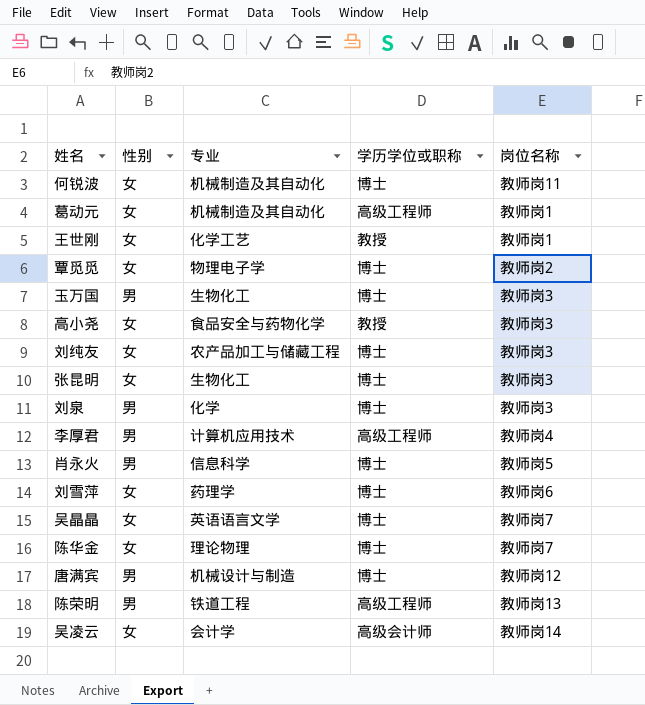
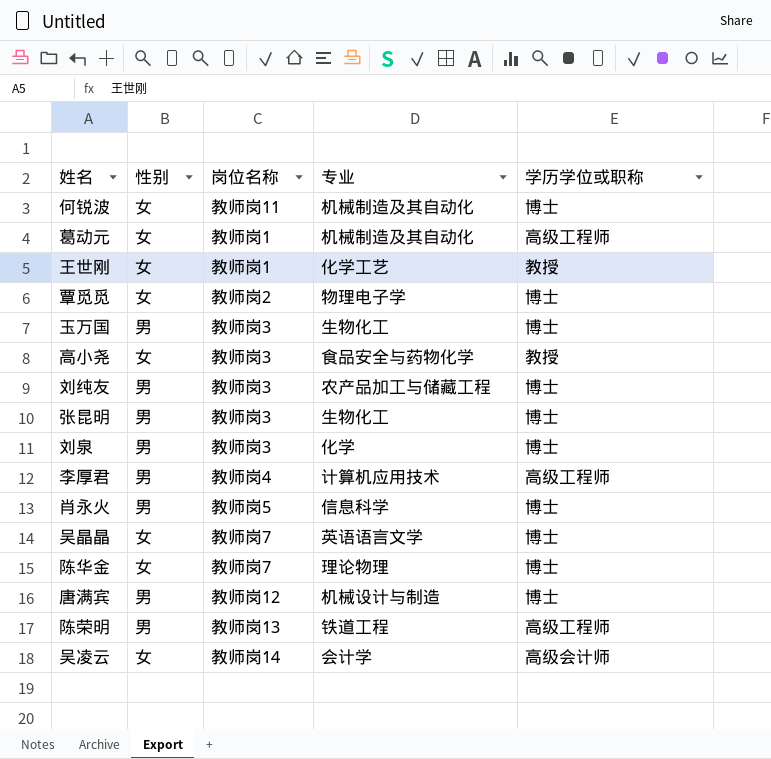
column 岗位名称 | position: 5 -> 3
row 刘雪萍: 女 | 药理学 | 博士 | 教师岗6 -> none
刘纯友 | 性别: 女 -> 男
张昆明 | 性别: 女 -> 男

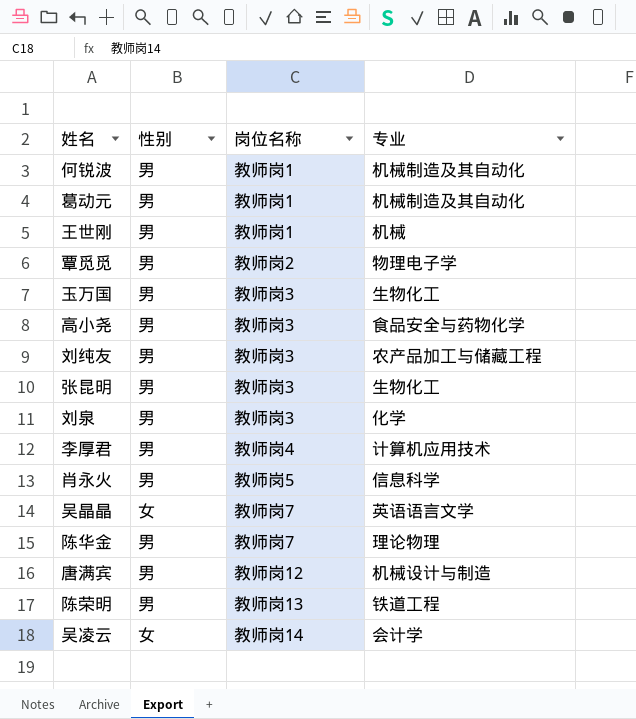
column 学历学位或职称 | position: 5 -> none
何锐波 | 性别: 女 -> 男
何锐波 | 岗位名称: 教师岗11 -> 教师岗1
葛动元 | 性别: 女 -> 男
王世刚 | 性别: 女 -> 男
王世刚 | 专业: 化学工艺 -> 机械
覃觅觅 | 性别: 女 -> 男
高小尧 | 性别: 女 -> 男
陈华金 | 性别: 女 -> 男

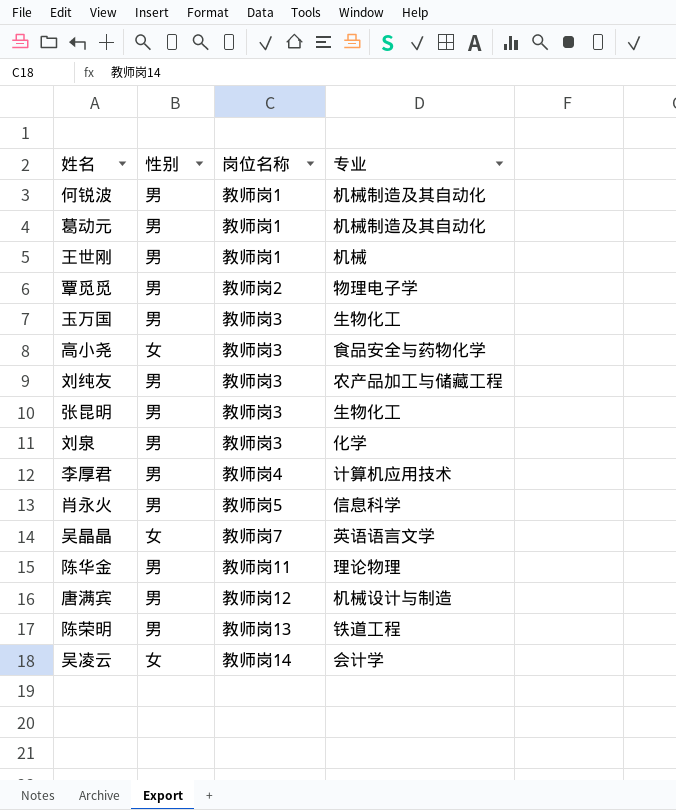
高小尧 | 性别: 男 -> 女
陈华金 | 岗位名称: 教师岗7 -> 教师岗11

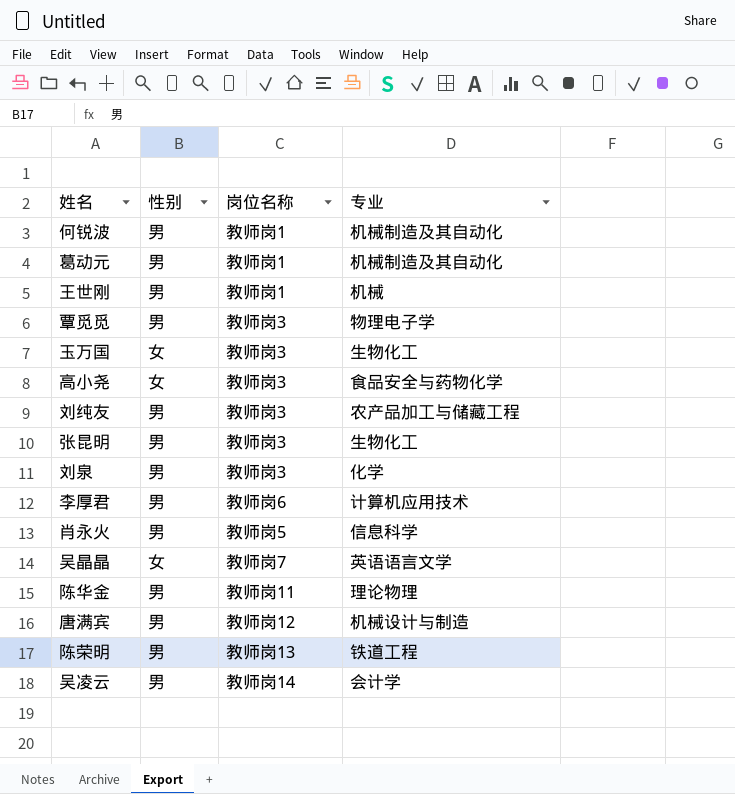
覃觅觅 | 岗位名称: 教师岗2 -> 教师岗3
玉万国 | 性别: 男 -> 女
李厚君 | 岗位名称: 教师岗4 -> 教师岗6
吴凌云 | 性别: 女 -> 男

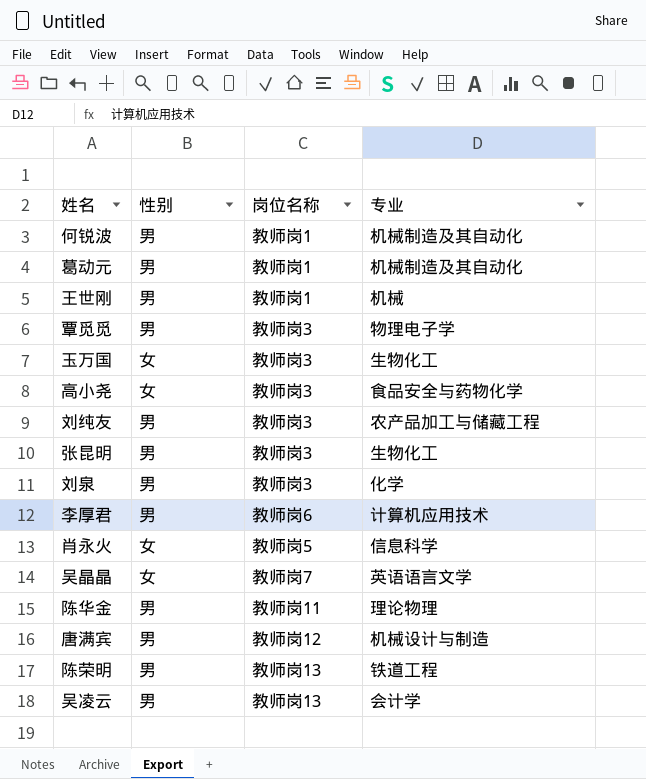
肖永火 | 性别: 男 -> 女
吴凌云 | 岗位名称: 教师岗14 -> 教师岗13

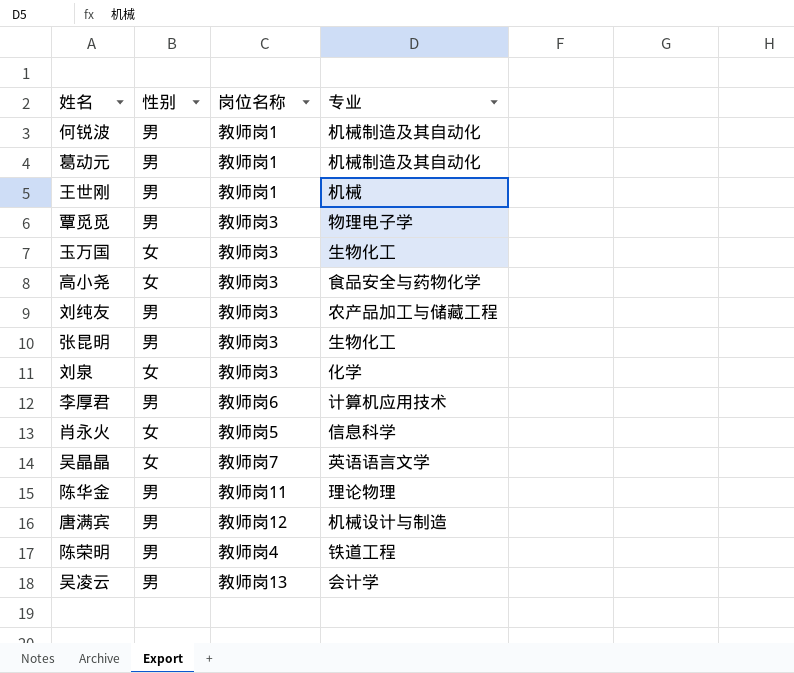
刘泉 | 性别: 男 -> 女
陈荣明 | 岗位名称: 教师岗13 -> 教师岗4

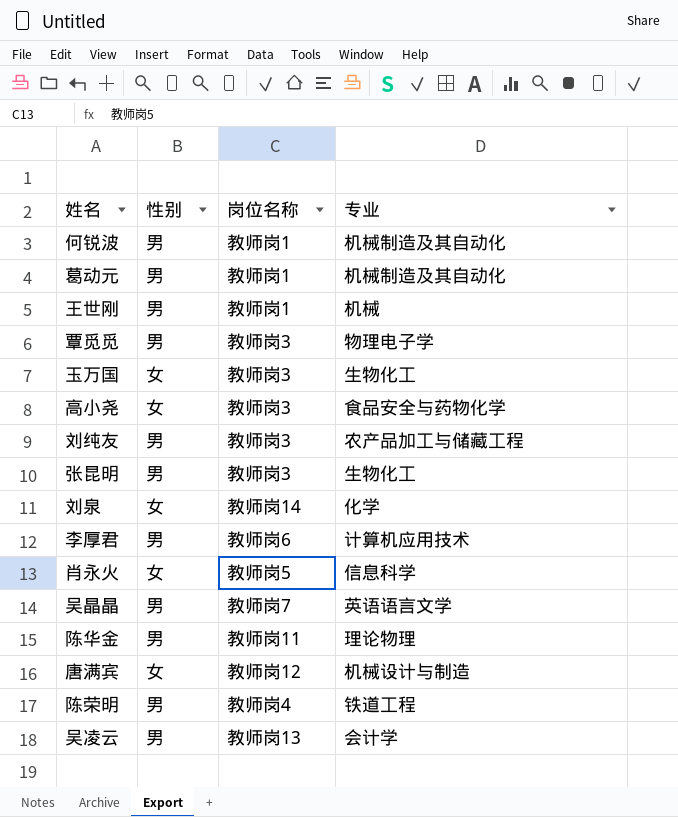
刘泉 | 岗位名称: 教师岗3 -> 教师岗14
吴晶晶 | 性别: 女 -> 男
唐满宾 | 性别: 男 -> 女

